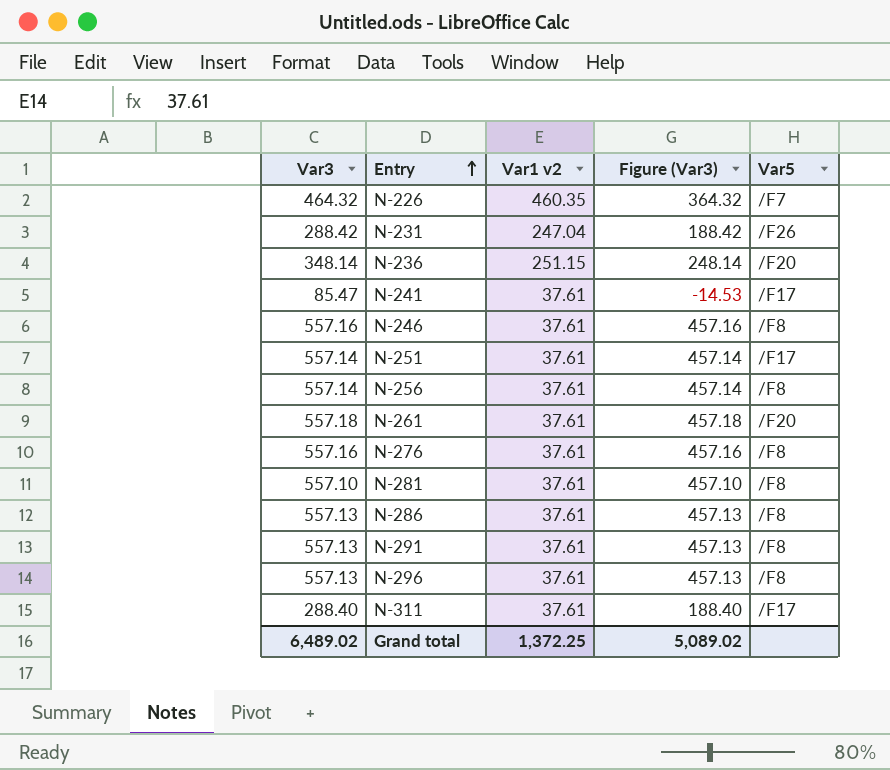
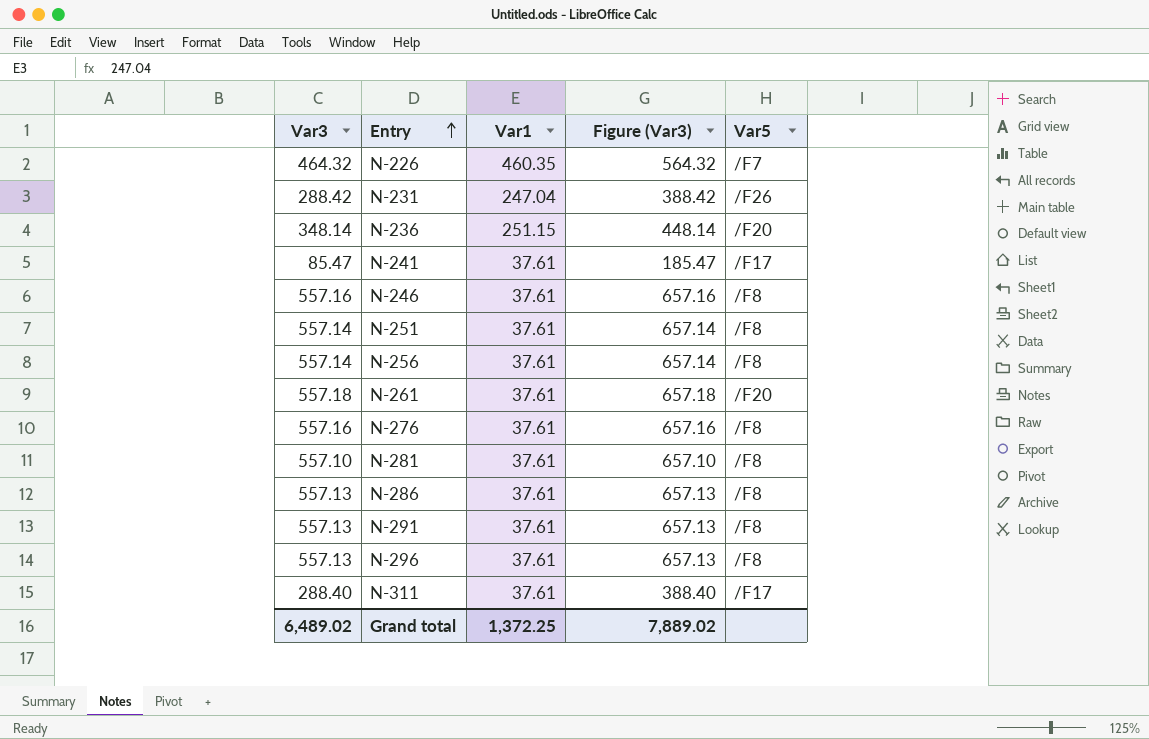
column name: Var1 v2 -> Var1
column Figure (Var3) | formula: [Var3] - 100 -> [Var3] + 100
N-251 | Var5: /F17 -> /F8
Grand total | Figure (Var3): 5,089.02 -> 7,889.02

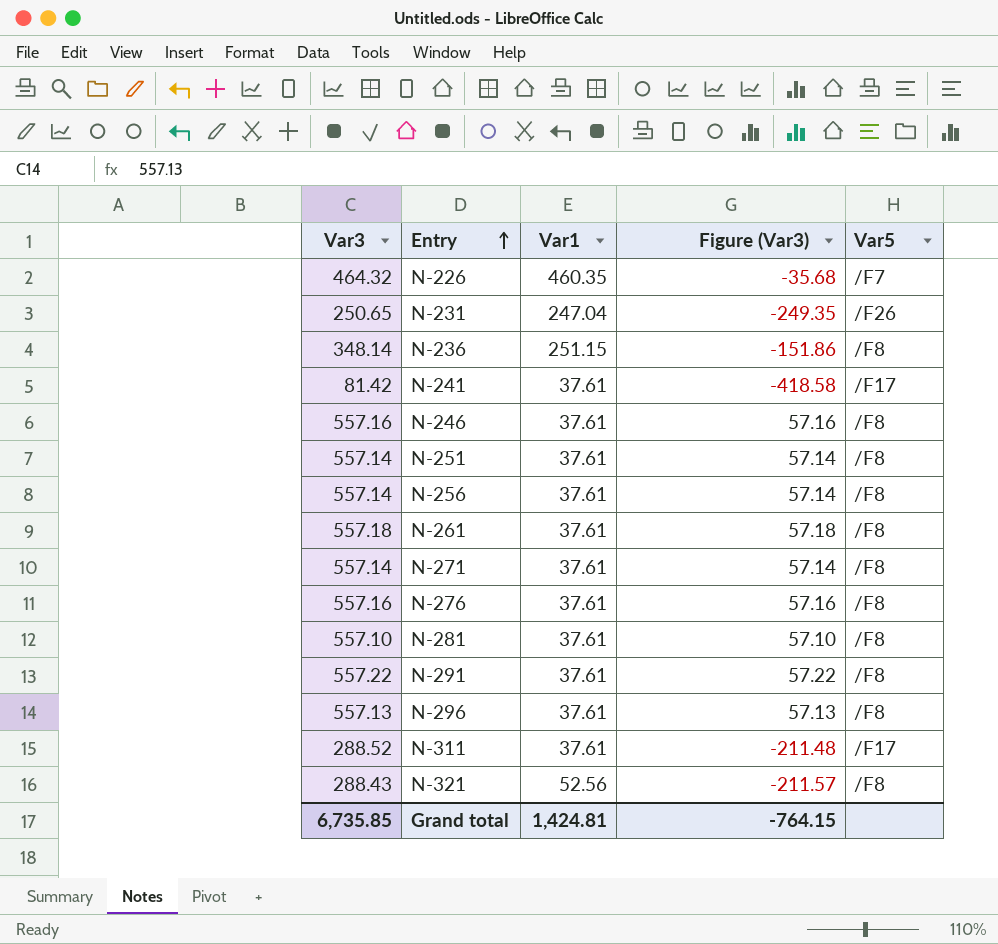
column Figure (Var3) | formula: [Var3] + 100 -> [Var3] - 500
row N-286: 557.13 | 37.61 | 657.13 | /F8 -> none
N-231 | Var3: 288.42 -> 250.65
N-236 | Var5: /F20 -> /F8
N-241 | Var3: 85.47 -> 81.42
N-261 | Var5: /F20 -> /F8
row N-271: none -> 557.14 | 37.61 | 57.14 | /F8
N-291 | Var3: 557.13 -> 557.22
N-311 | Var3: 288.40 -> 288.52
row N-321: none -> 288.43 | 52.56 | -211.57 | /F8
Grand total | Var3: 6,489.02 -> 6,735.85
Grand total | Var1: 1,372.25 -> 1,424.81
Grand total | Figure (Var3): 7,889.02 -> -764.15

